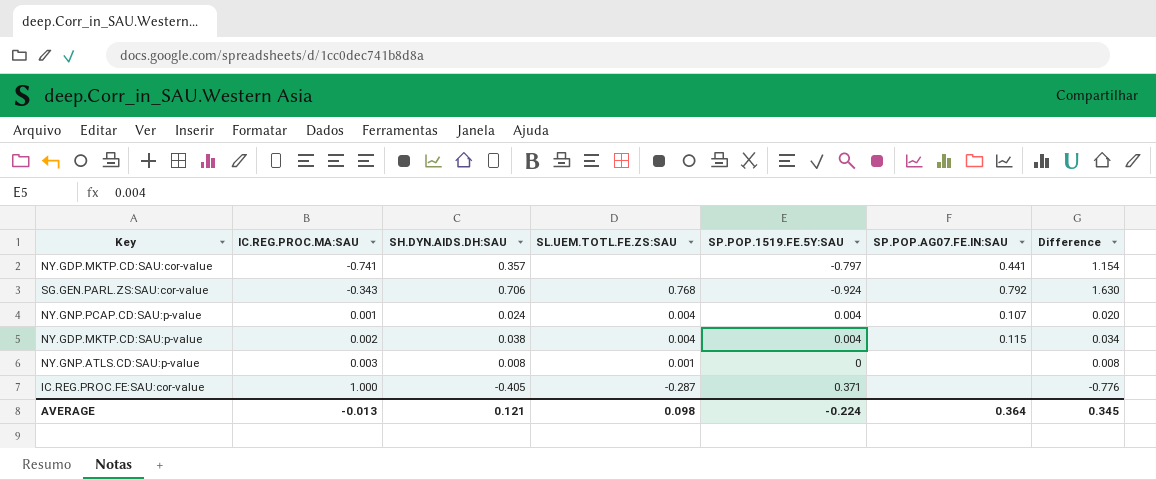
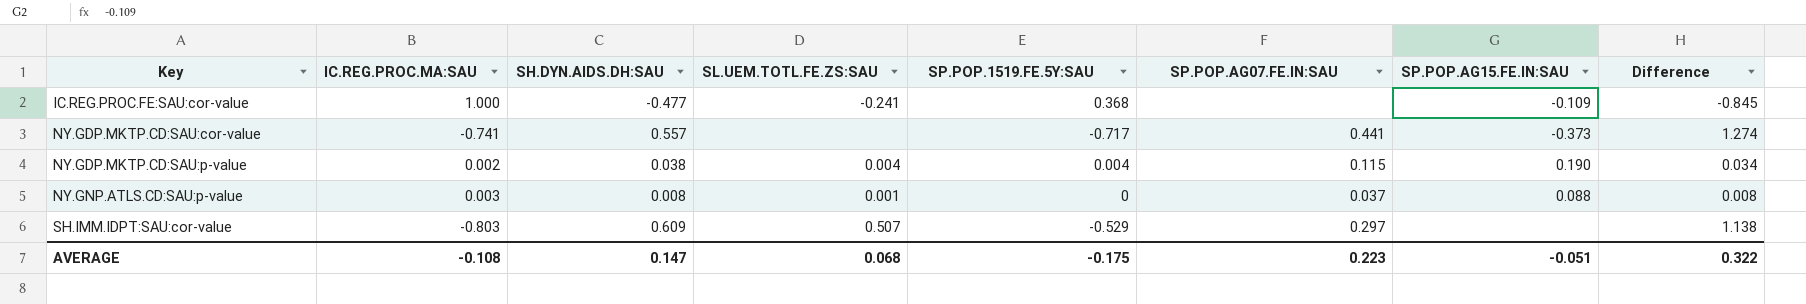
row order: IC.REG.PROC.MA:SAU ascending -> Key ascending
column SP.POP.AG15.FE.IN:SAU | position: none -> 7
row SG.GEN.PARL.ZS:SAU:cor-value: -0.343 | 0.706 | 0.768 | -0.924 | 0.792 | 1.630 -> none
row NY.GNP.PCAP.CD:SAU:p-value: 0.001 | 0.024 | 0.004 | 0.004 | 0.107 | 0.020 -> none
IC.REG.PROC.FE:SAU:cor-value | SH.DYN.AIDS.DH:SAU: -0.405 -> -0.477
IC.REG.PROC.FE:SAU:cor-value | SL.UEM.TOTL.FE.ZS:SAU: -0.287 -> -0.241
IC.REG.PROC.FE:SAU:cor-value | SP.POP.1519.FE.5Y:SAU: 0.371 -> 0.368
IC.REG.PROC.FE:SAU:cor-value | Difference: -0.776 -> -0.845
NY.GDP.MKTP.CD:SAU:cor-value | SH.DYN.AIDS.DH:SAU: 0.357 -> 0.557
NY.GDP.MKTP.CD:SAU:cor-value | SP.POP.1519.FE.5Y:SAU: -0.797 -> -0.717
NY.GDP.MKTP.CD:SAU:cor-value | Difference: 1.154 -> 1.274
NY.GNP.ATLS.CD:SAU:p-value | SP.POP.AG07.FE.IN:SAU: none -> 0.037
row SH.IMM.IDPT:SAU:cor-value: none -> -0.803 | 0.609 | 0.507 | -0.529 | 0.297 | none | 1.138
AVERAGE | IC.REG.PROC.MA:SAU: -0.013 -> -0.108
AVERAGE | SH.DYN.AIDS.DH:SAU: 0.121 -> 0.147
AVERAGE | SL.UEM.TOTL.FE.ZS:SAU: 0.098 -> 0.068
AVERAGE | SP.POP.1519.FE.5Y:SAU: -0.224 -> -0.175
AVERAGE | SP.POP.AG07.FE.IN:SAU: 0.364 -> 0.223
AVERAGE | Difference: 0.345 -> 0.322

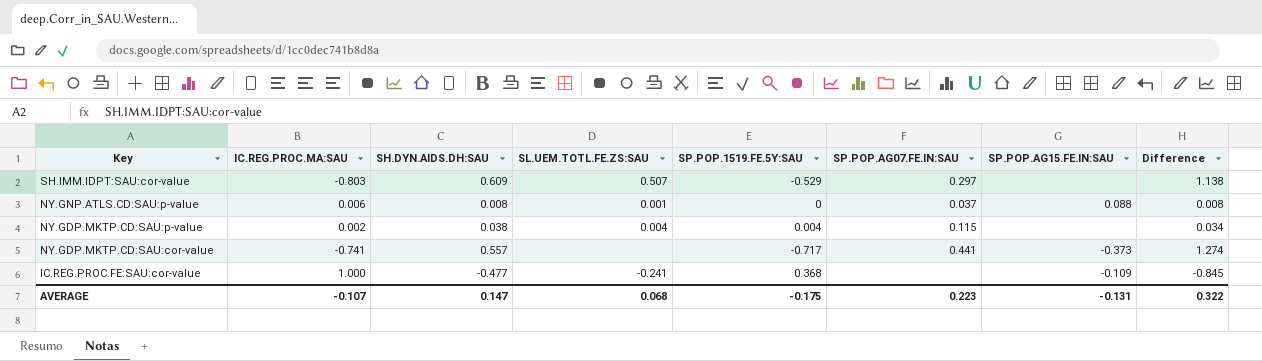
row order: Key ascending -> Key descending
NY.GNP.ATLS.CD:SAU:p-value | IC.REG.PROC.MA:SAU: 0.003 -> 0.006
NY.GDP.MKTP.CD:SAU:p-value | SP.POP.AG15.FE.IN:SAU: 0.190 -> none
AVERAGE | IC.REG.PROC.MA:SAU: -0.108 -> -0.107
AVERAGE | SP.POP.AG15.FE.IN:SAU: -0.051 -> -0.131

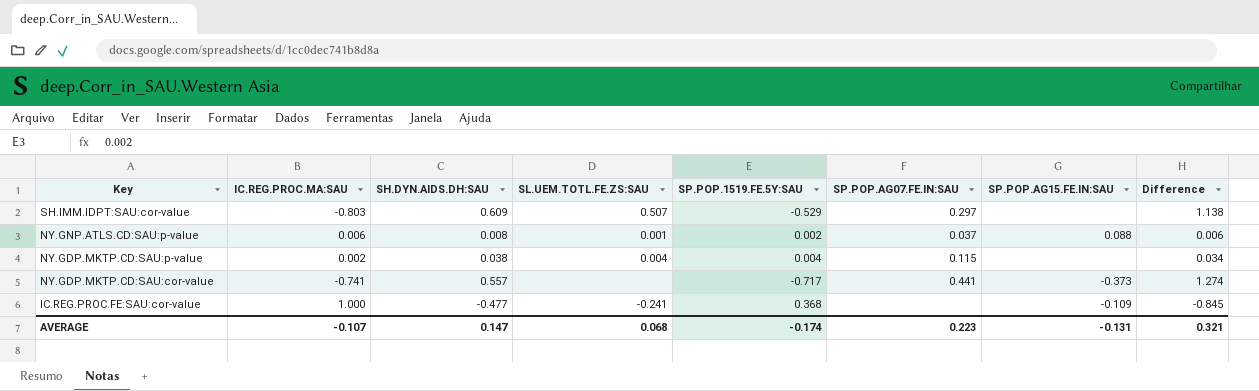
NY.GNP.ATLS.CD:SAU:p-value | SP.POP.1519.FE.5Y:SAU: 0 -> 0.002
NY.GNP.ATLS.CD:SAU:p-value | Difference: 0.008 -> 0.006
AVERAGE | SP.POP.1519.FE.5Y:SAU: -0.175 -> -0.174
AVERAGE | Difference: 0.322 -> 0.321

